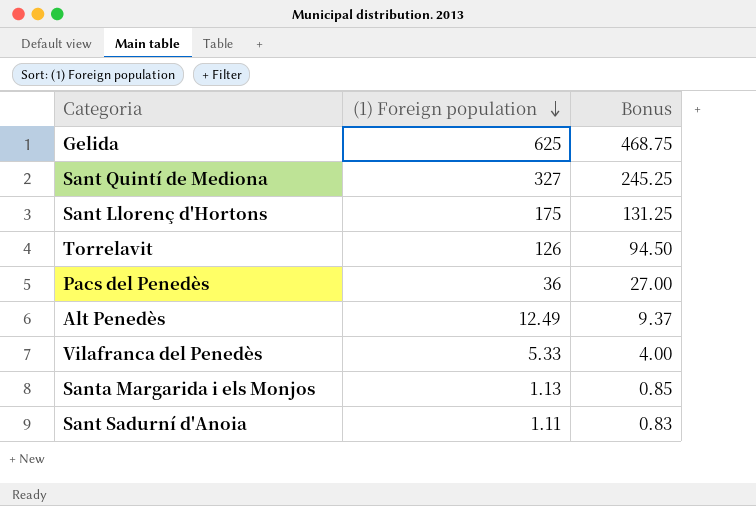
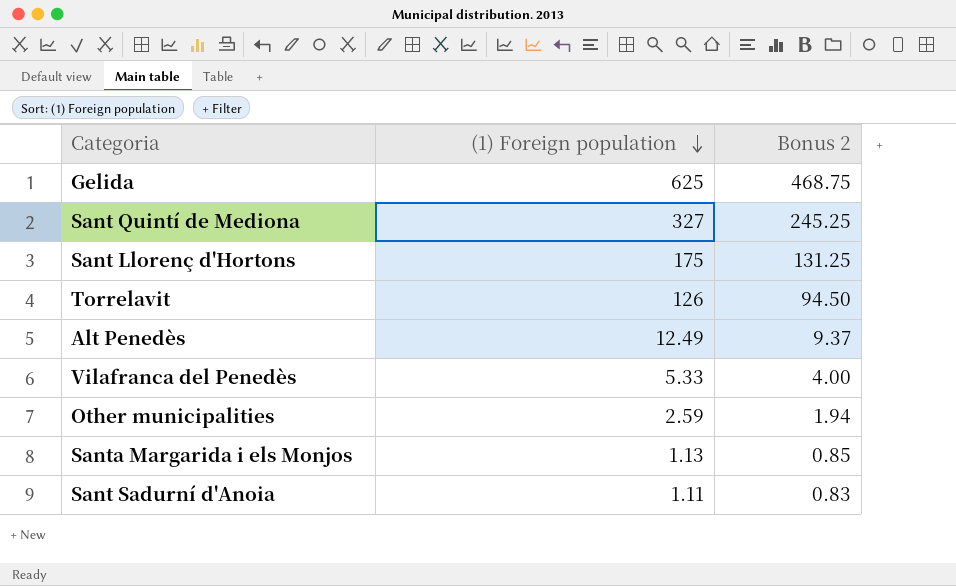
column name: Bonus -> Bonus 2
row Pacs del Penedès: 36 | 27.00 -> none
row Other municipalities: none -> 2.59 | 1.94

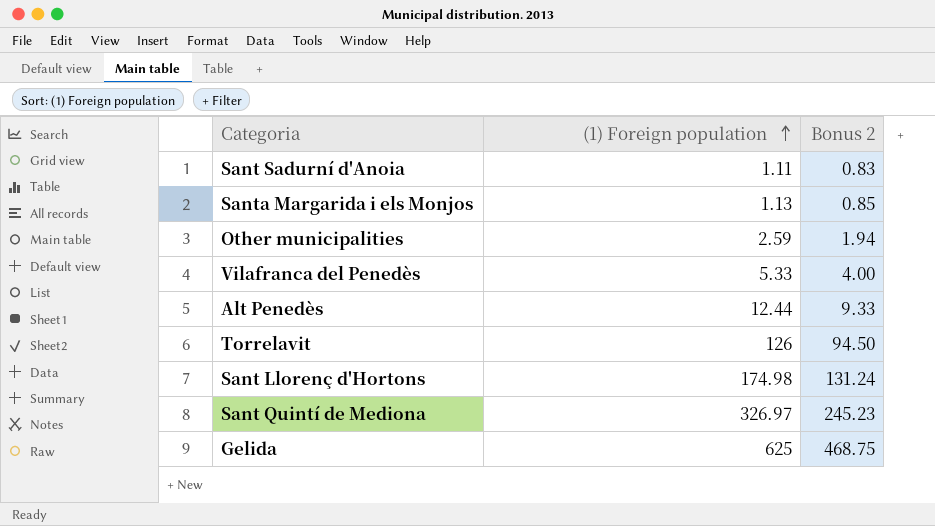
row order: (1) Foreign population descending -> (1) Foreign population ascending
Alt Penedès | (1) Foreign population: 12.49 -> 12.44
Alt Penedès | Bonus 2: 9.37 -> 9.33
Sant Llorenç d'Hortons | (1) Foreign population: 175 -> 174.98
Sant Llorenç d'Hortons | Bonus 2: 131.25 -> 131.24
Sant Quintí de Mediona | (1) Foreign population: 327 -> 326.97
Sant Quintí de Mediona | Bonus 2: 245.25 -> 245.23

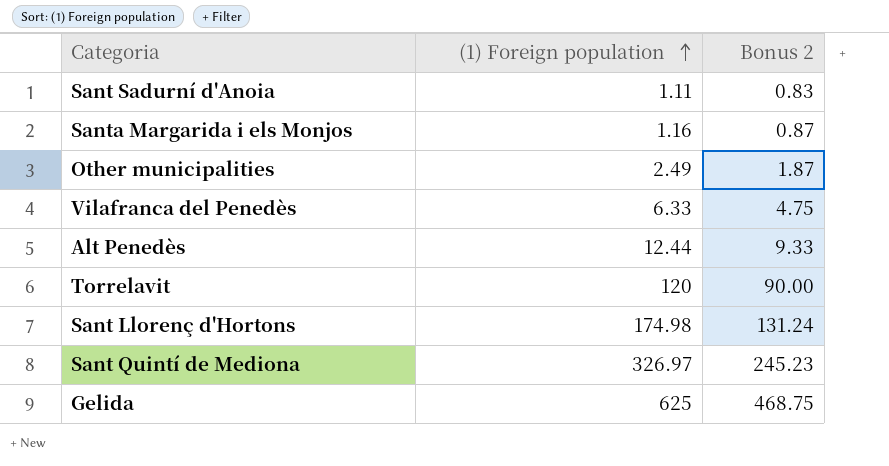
Santa Margarida i els Monjos | (1) Foreign population: 1.13 -> 1.16
Santa Margarida i els Monjos | Bonus 2: 0.85 -> 0.87
Other municipalities | (1) Foreign population: 2.59 -> 2.49
Other municipalities | Bonus 2: 1.94 -> 1.87
Vilafranca del Penedès | (1) Foreign population: 5.33 -> 6.33
Vilafranca del Penedès | Bonus 2: 4.00 -> 4.75
Torrelavit | (1) Foreign population: 126 -> 120
Torrelavit | Bonus 2: 94.50 -> 90.00

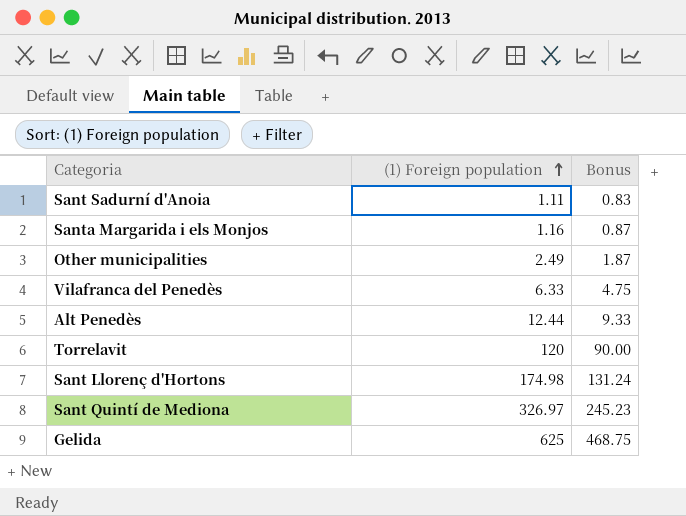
column name: Bonus 2 -> Bonus

